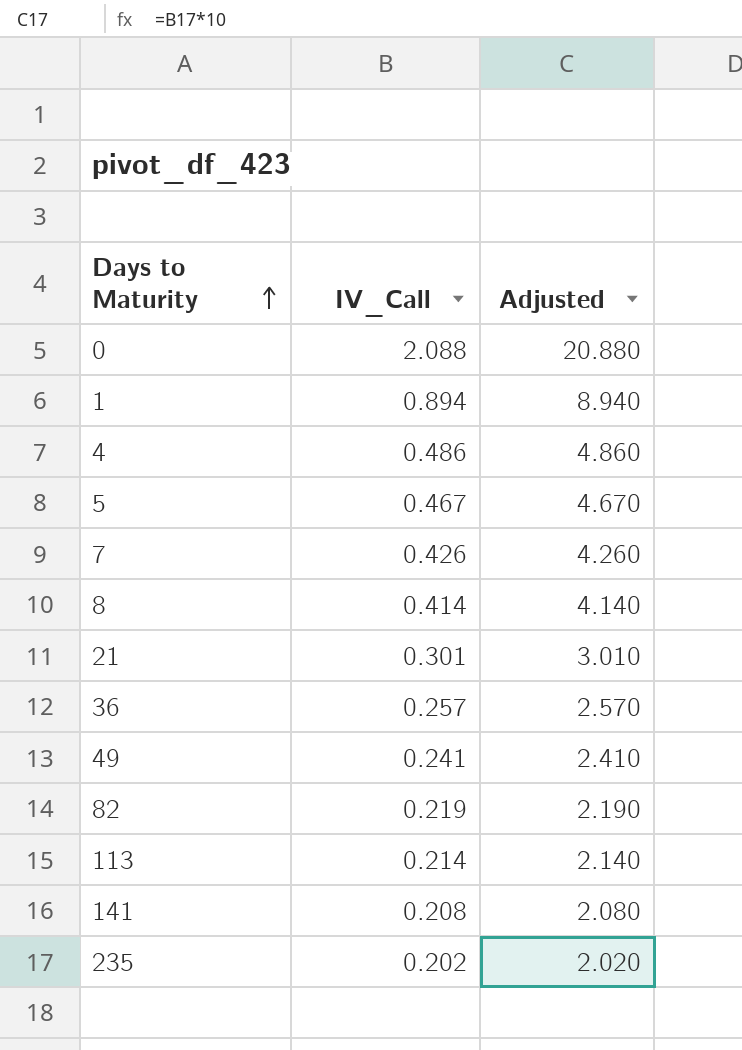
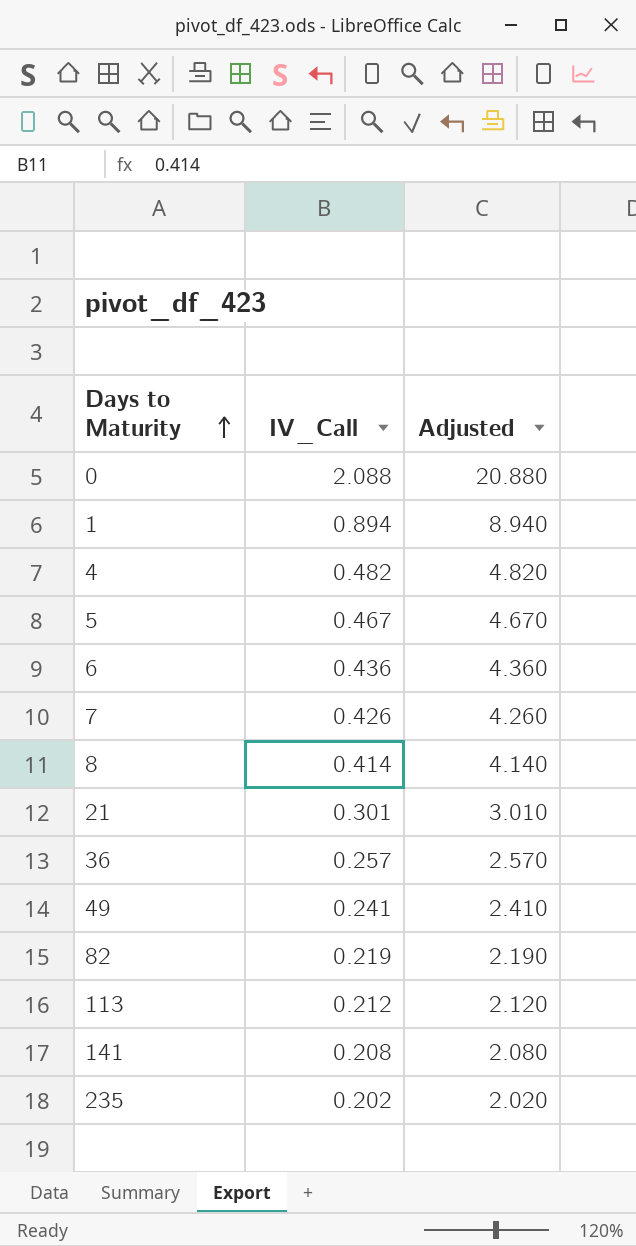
4 | IV_Call: 0.486 -> 0.482
4 | Adjusted: 4.860 -> 4.820
row 6: none -> 0.436 | 4.360
113 | IV_Call: 0.214 -> 0.212
113 | Adjusted: 2.140 -> 2.120

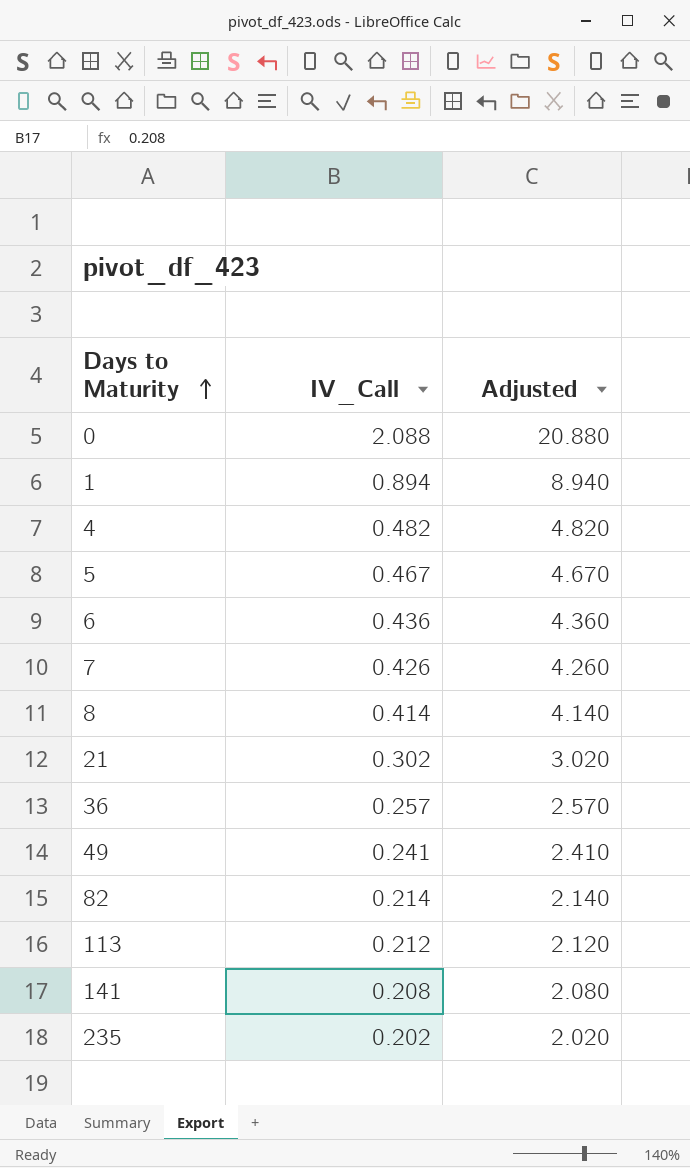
21 | IV_Call: 0.301 -> 0.302
21 | Adjusted: 3.010 -> 3.020
82 | IV_Call: 0.219 -> 0.214
82 | Adjusted: 2.190 -> 2.140

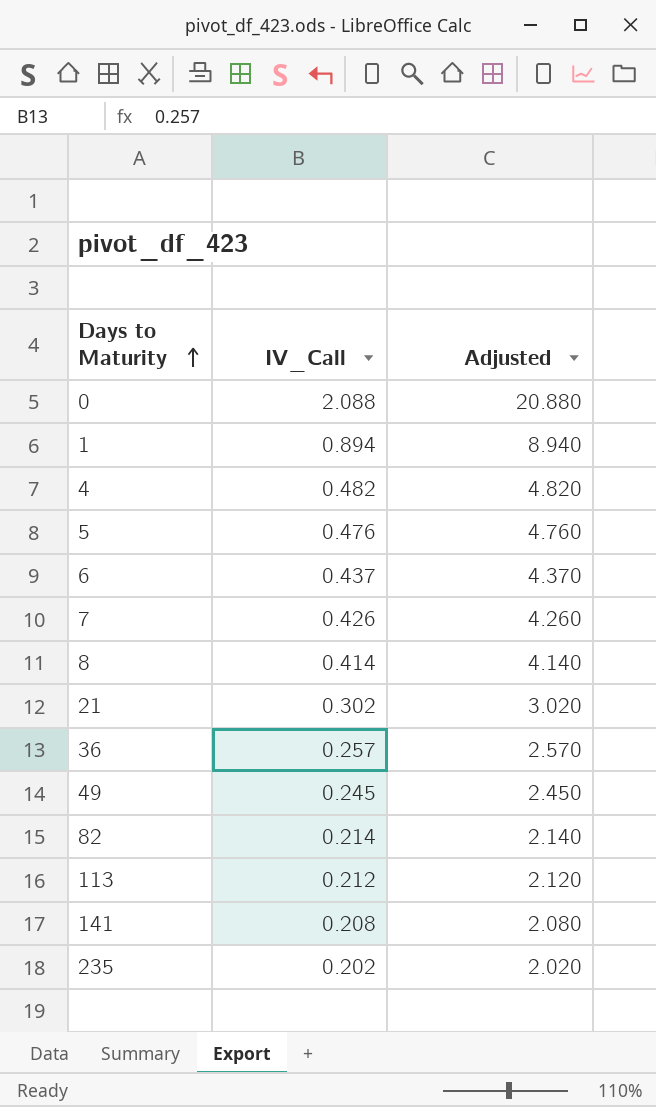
5 | IV_Call: 0.467 -> 0.476
5 | Adjusted: 4.670 -> 4.760
6 | IV_Call: 0.436 -> 0.437
6 | Adjusted: 4.360 -> 4.370
49 | IV_Call: 0.241 -> 0.245
49 | Adjusted: 2.410 -> 2.450

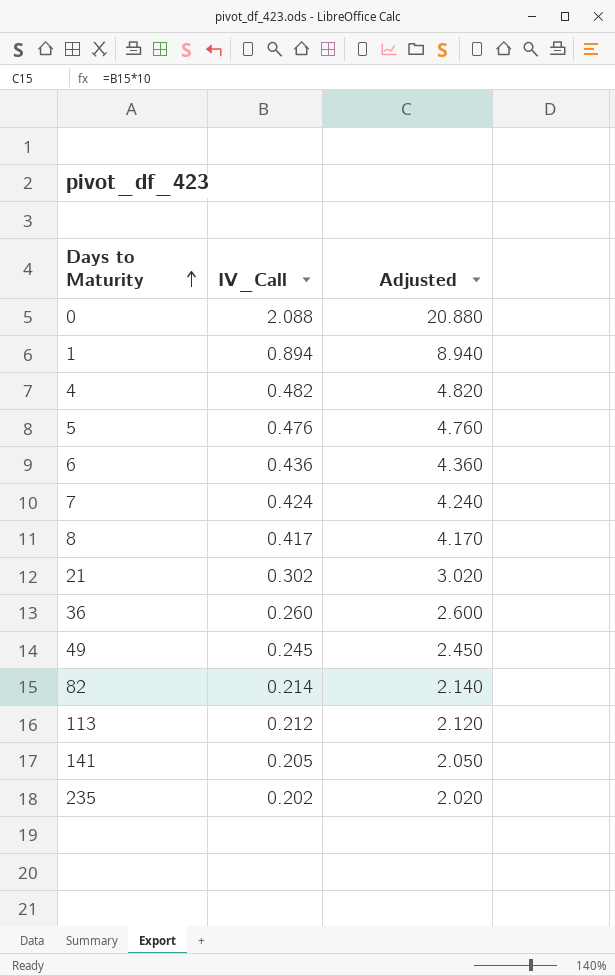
6 | IV_Call: 0.437 -> 0.436
6 | Adjusted: 4.370 -> 4.360
7 | IV_Call: 0.426 -> 0.424
7 | Adjusted: 4.260 -> 4.240
8 | IV_Call: 0.414 -> 0.417
8 | Adjusted: 4.140 -> 4.170
36 | IV_Call: 0.257 -> 0.260
36 | Adjusted: 2.570 -> 2.600
141 | IV_Call: 0.208 -> 0.205
141 | Adjusted: 2.080 -> 2.050

